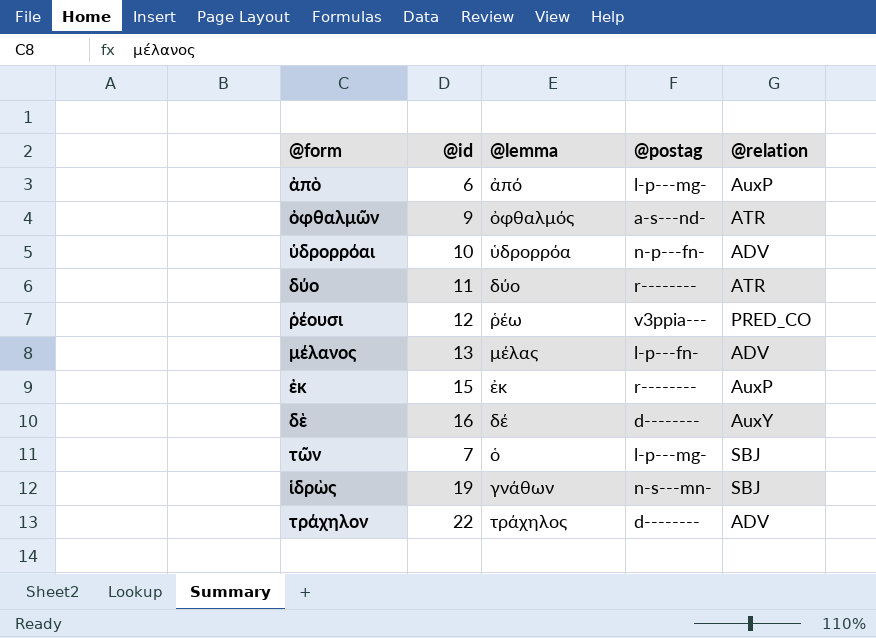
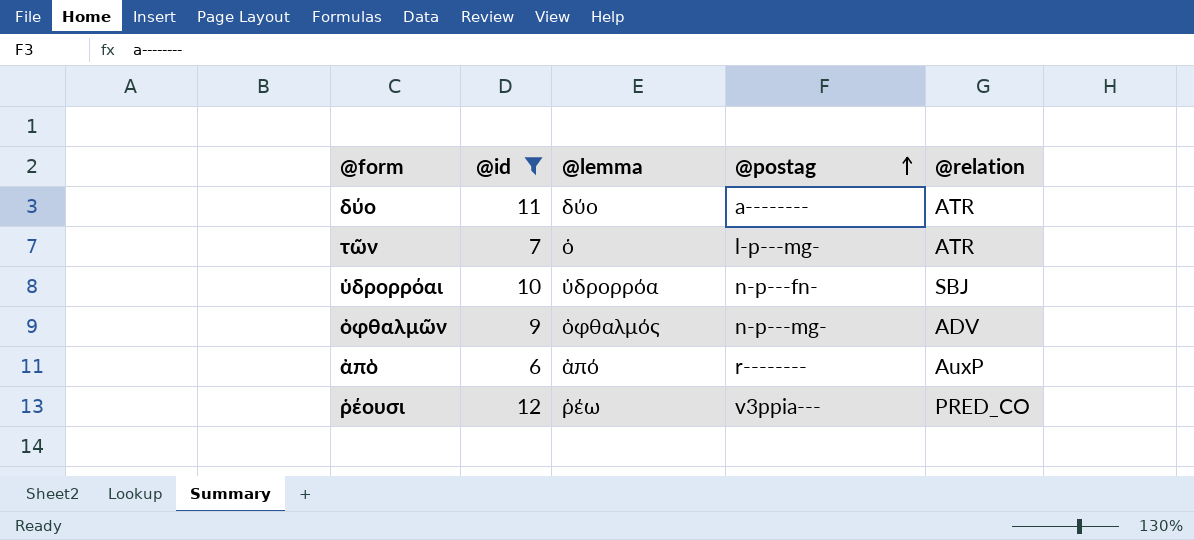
filter: none -> @id <= 12
row order: none -> @postag ascending
δύο | @postag: r-------- -> a--------
τῶν | @relation: SBJ -> ATR
ὑδρορρόαι | @relation: ADV -> SBJ
ὀφθαλμῶν | @postag: a-s---nd- -> n-p---mg-
ὀφθαλμῶν | @relation: ATR -> ADV
ἀπὸ | @postag: l-p---mg- -> r--------

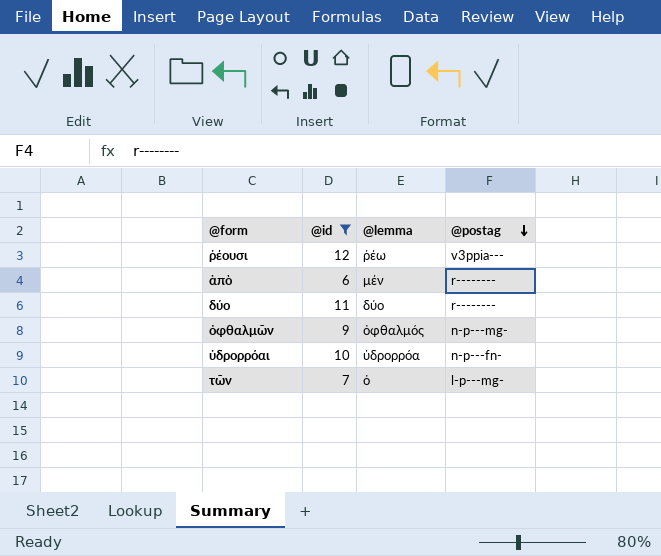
row order: @postag ascending -> @postag descending
column @relation | position: 5 -> none
ἀπὸ | @lemma: ἀπό -> μέν
δύο | @postag: a-------- -> r--------

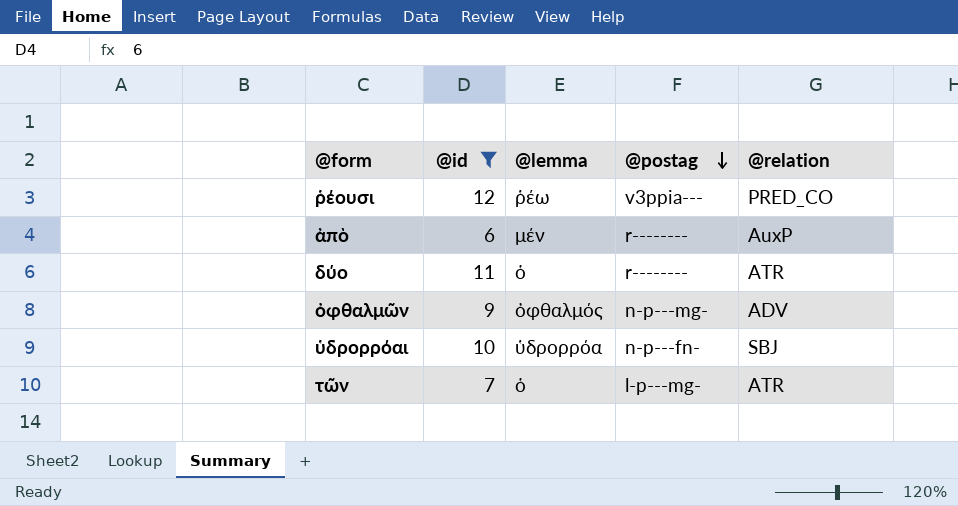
column @relation | position: none -> 5
δύο | @lemma: δύο -> ὁ

